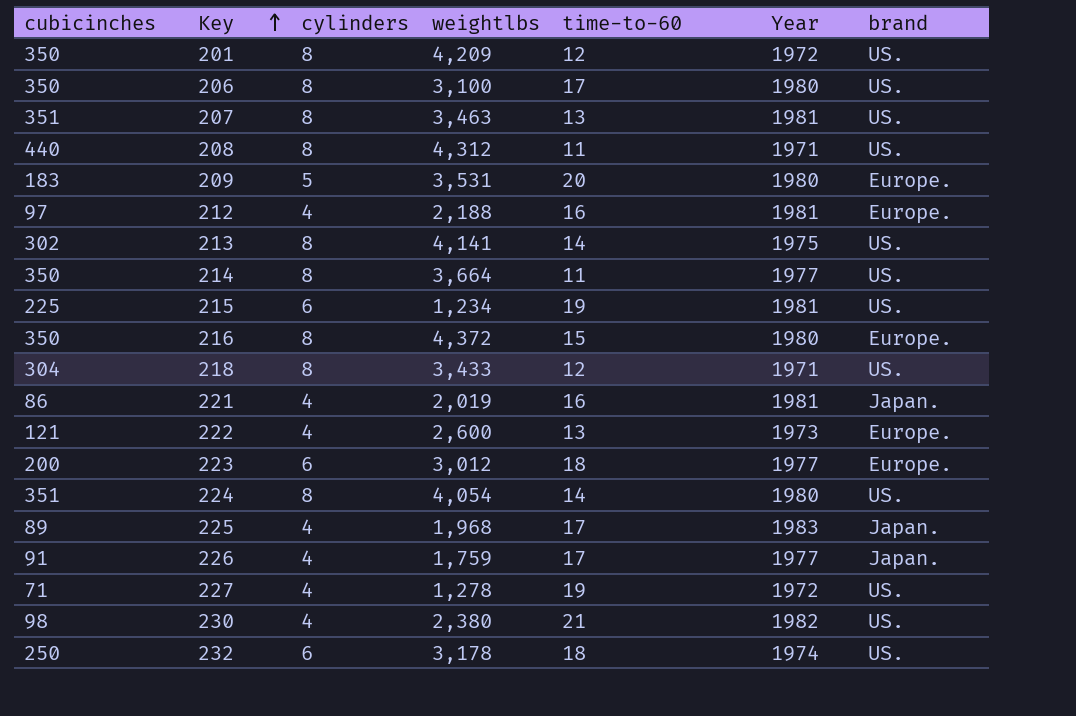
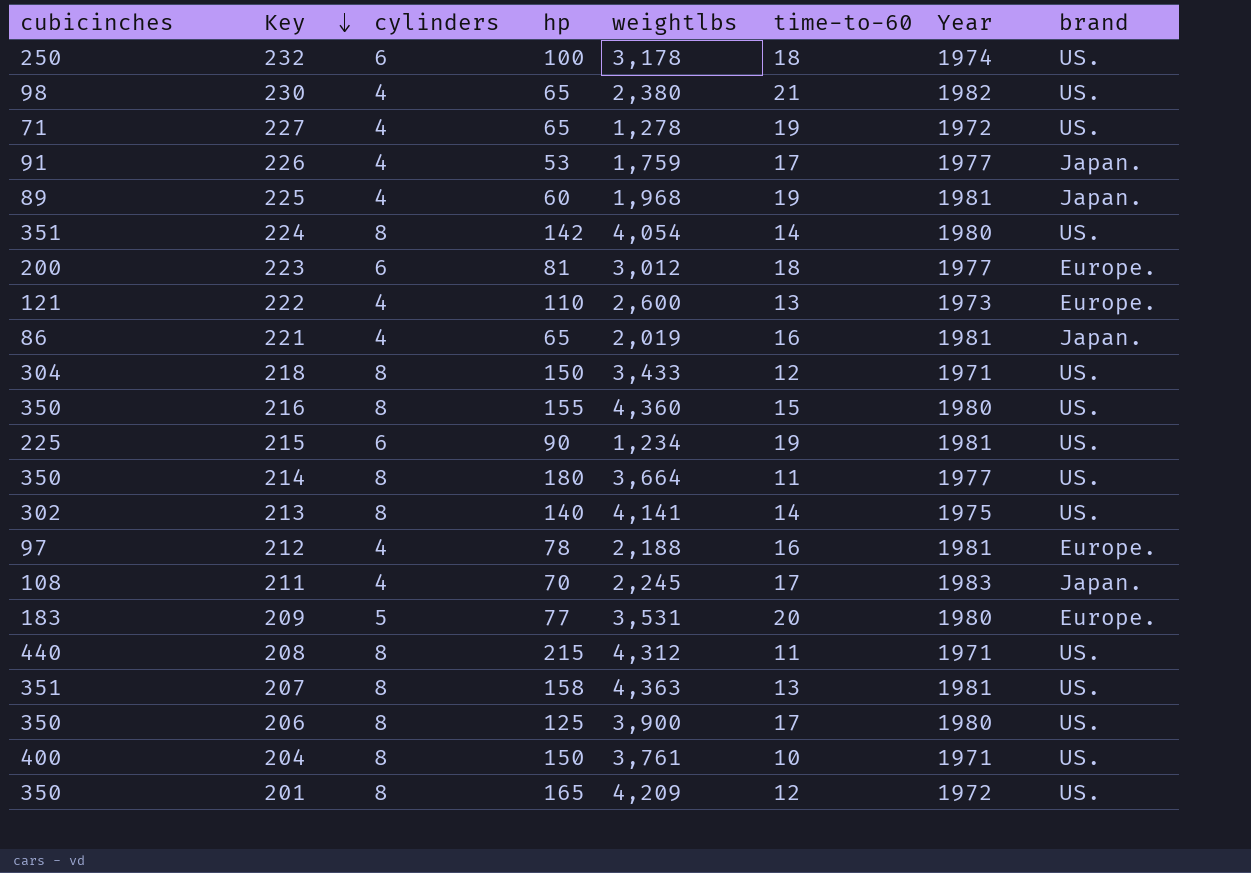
row order: Key ascending -> Key descending
column hp | position: none -> 4
225 | time-to-60: 17 -> 19
225 | Year: 1983 -> 1981
216 | weightlbs: 4,372 -> 4,360
216 | brand: Europe. -> US.
row 211: none -> 108 | 4 | 70 | 2,245 | 17 | 1983 | Japan.
207 | weightlbs: 3,463 -> 4,363
206 | weightlbs: 3,100 -> 3,900
row 204: none -> 400 | 8 | 150 | 3,761 | 10 | 1971 | US.

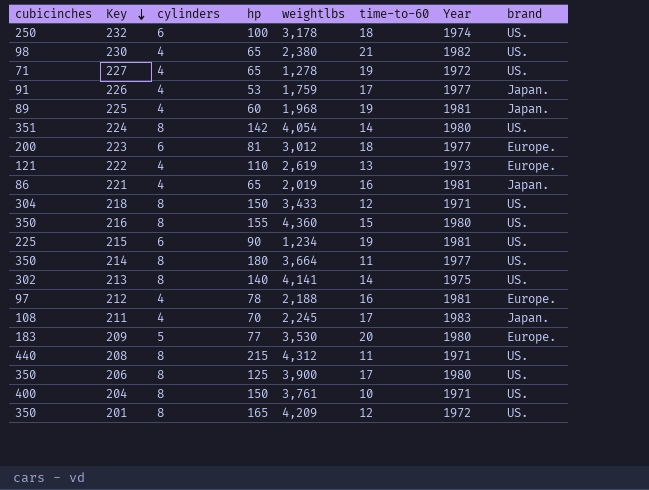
row 207: 351 | 8 | 158 | 4,363 | 13 | 1981 | US. -> none
222 | weightlbs: 2,600 -> 2,619
209 | weightlbs: 3,531 -> 3,530

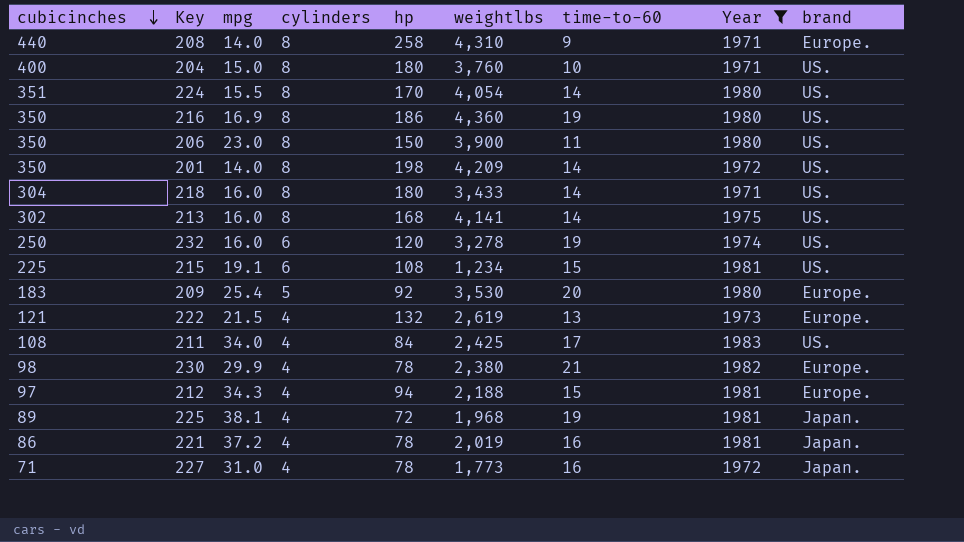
filter: none -> Year != 1977
row order: Key descending -> cubicinches descending
column mpg | position: none -> 3
208 | hp: 215 -> 258
208 | weightlbs: 4,312 -> 4,310
208 | time-to-60: 11 -> 9
208 | brand: US. -> Europe.
204 | hp: 150 -> 180
204 | weightlbs: 3,761 -> 3,760
224 | hp: 142 -> 170
216 | hp: 155 -> 186
216 | time-to-60: 15 -> 19
206 | hp: 125 -> 150
206 | time-to-60: 17 -> 11
201 | hp: 165 -> 198
201 | time-to-60: 12 -> 14
218 | hp: 150 -> 180
218 | time-to-60: 12 -> 14
213 | hp: 140 -> 168
232 | hp: 100 -> 120
232 | weightlbs: 3,178 -> 3,278
232 | time-to-60: 18 -> 19
215 | hp: 90 -> 108
215 | time-to-60: 19 -> 15
209 | hp: 77 -> 92
222 | hp: 110 -> 132
211 | hp: 70 -> 84
211 | weightlbs: 2,245 -> 2,425
211 | brand: Japan. -> US.
230 | hp: 65 -> 78
230 | brand: US. -> Europe.
212 | hp: 78 -> 94
212 | time-to-60: 16 -> 15
225 | hp: 60 -> 72
221 | hp: 65 -> 78
227 | hp: 65 -> 78
227 | weightlbs: 1,278 -> 1,773
227 | time-to-60: 19 -> 16
227 | brand: US. -> Japan.

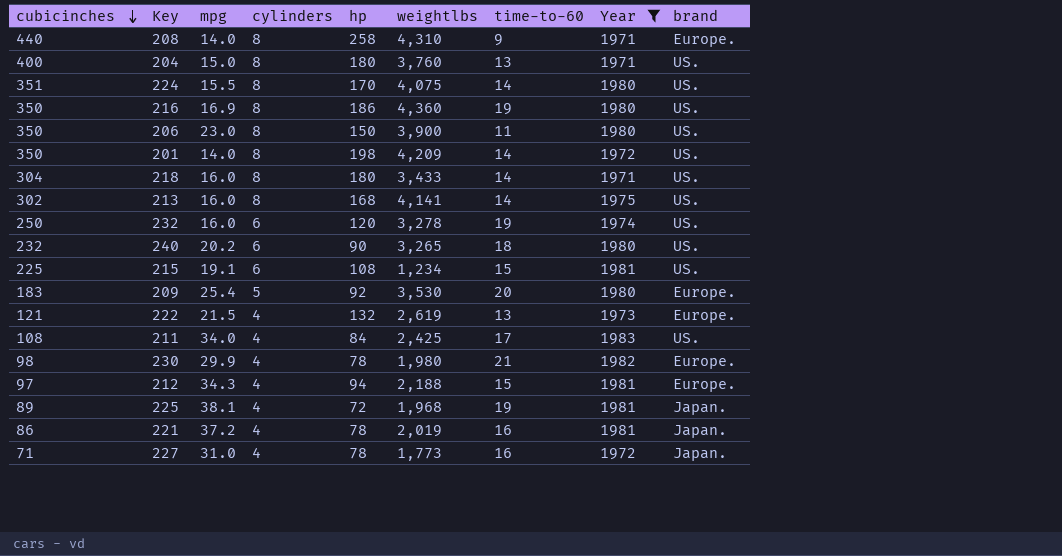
204 | time-to-60: 10 -> 13
224 | weightlbs: 4,054 -> 4,075
row 240: none -> 232 | 20.2 | 6 | 90 | 3,265 | 18 | 1980 | US.
230 | weightlbs: 2,380 -> 1,980

